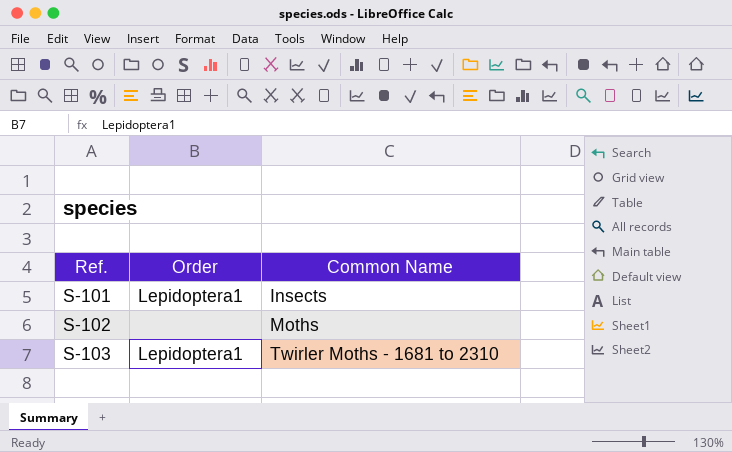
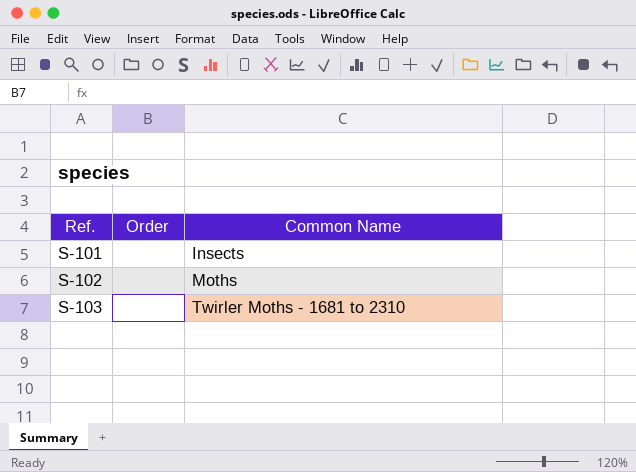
S-101 | Order: Lepidoptera1 -> none
S-103 | Order: Lepidoptera1 -> none

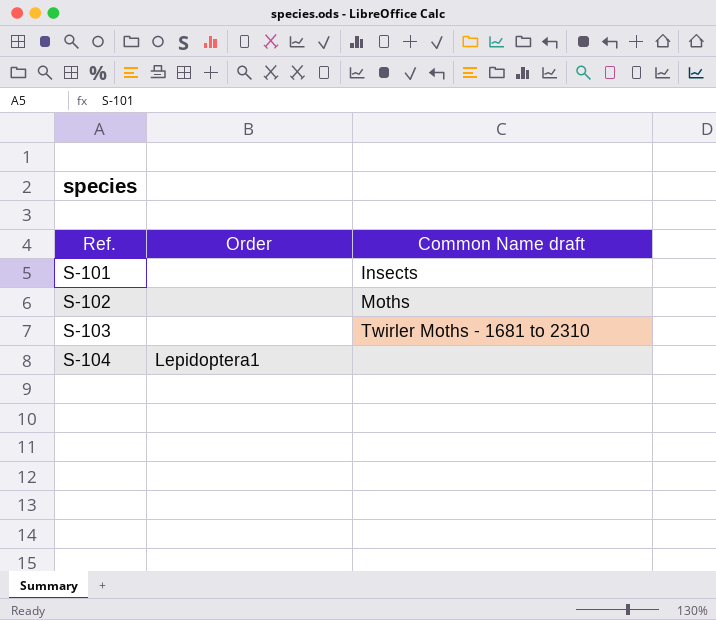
column name: Common Name -> Common Name draft
row S-104: none -> Lepidoptera1 | none

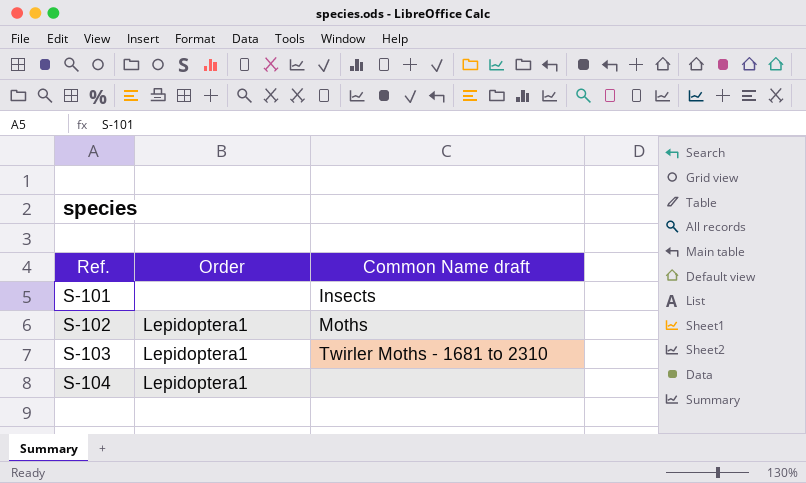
S-102 | Order: none -> Lepidoptera1
S-103 | Order: none -> Lepidoptera1

